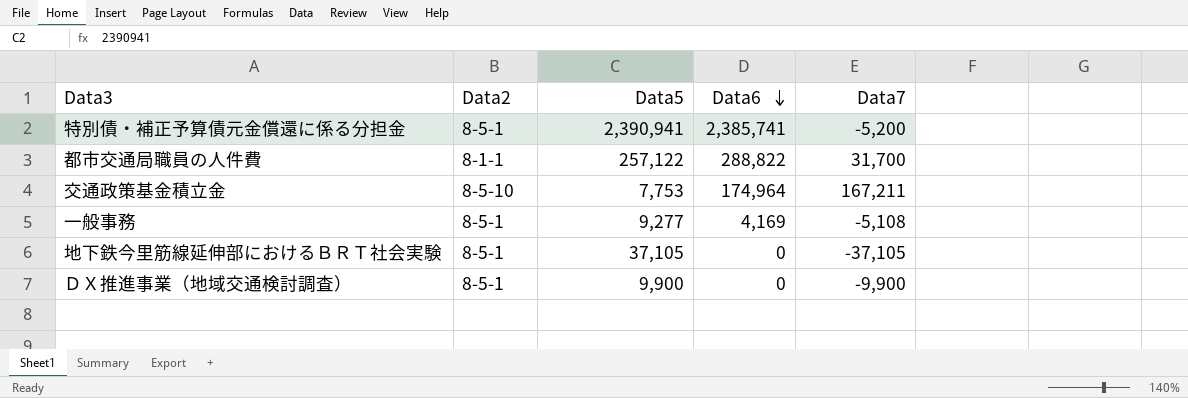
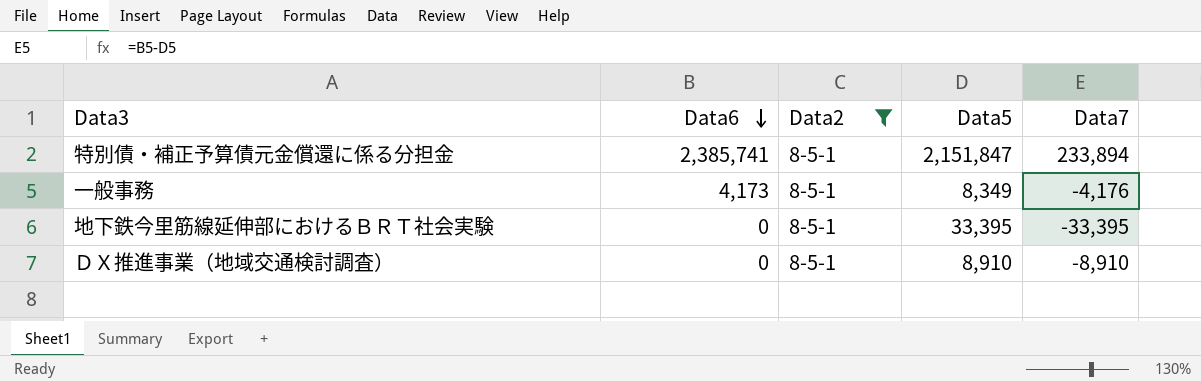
filter: none -> Data2 = 8-5-1
column Data6 | position: 4 -> 2
特別債・補正予算債元金償還に係る分担金 | Data5: 2,390,941 -> 2,151,847
特別債・補正予算債元金償還に係る分担金 | Data7: -5,200 -> 233,894
一般事務 | Data6: 4,169 -> 4,173
一般事務 | Data5: 9,277 -> 8,349
一般事務 | Data7: -5,108 -> -4,176
地下鉄今里筋線延伸部におけるＢＲＴ社会実験 | Data5: 37,105 -> 33,395
地下鉄今里筋線延伸部におけるＢＲＴ社会実験 | Data7: -37,105 -> -33,395
ＤＸ推進事業（地域交通検討調査） | Data5: 9,900 -> 8,910
ＤＸ推進事業（地域交通検討調査） | Data7: -9,900 -> -8,910

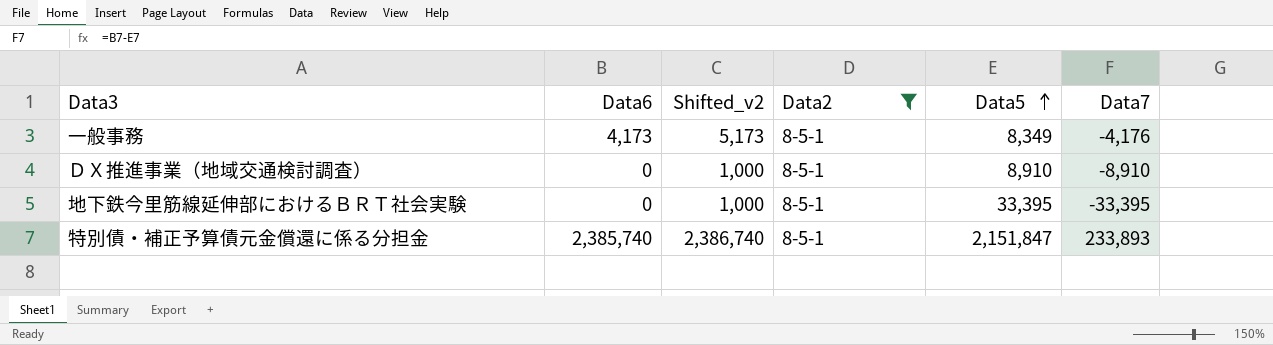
row order: Data6 descending -> Data5 ascending
column Shifted_v2 | formula: none -> [Data6] + 1000
特別債・補正予算債元金償還に係る分担金 | Data6: 2,385,741 -> 2,385,740
特別債・補正予算債元金償還に係る分担金 | Data7: 233,894 -> 233,893

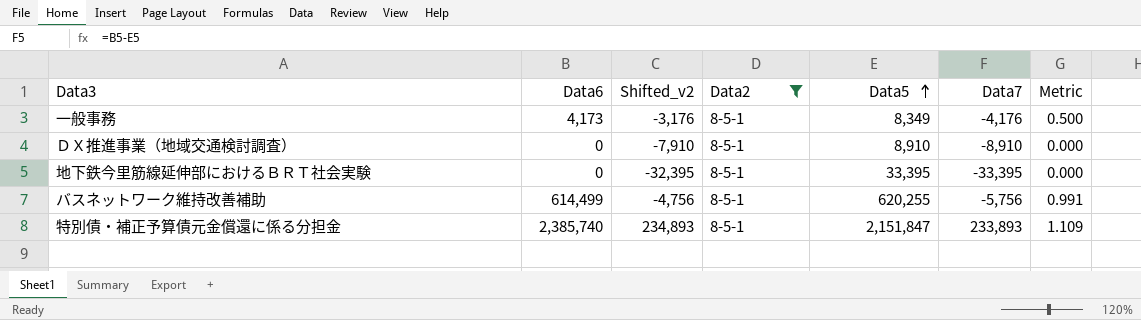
column Shifted_v2 | formula: [Data6] + 1000 -> [Data7] + 1000
column Metric | formula: none -> [Data6] / [Data5]
row バスネットワーク維持改善補助: none -> 614,499 | -4,756 | 8-5-1 | 620,255 | -5,756 | 0.991

